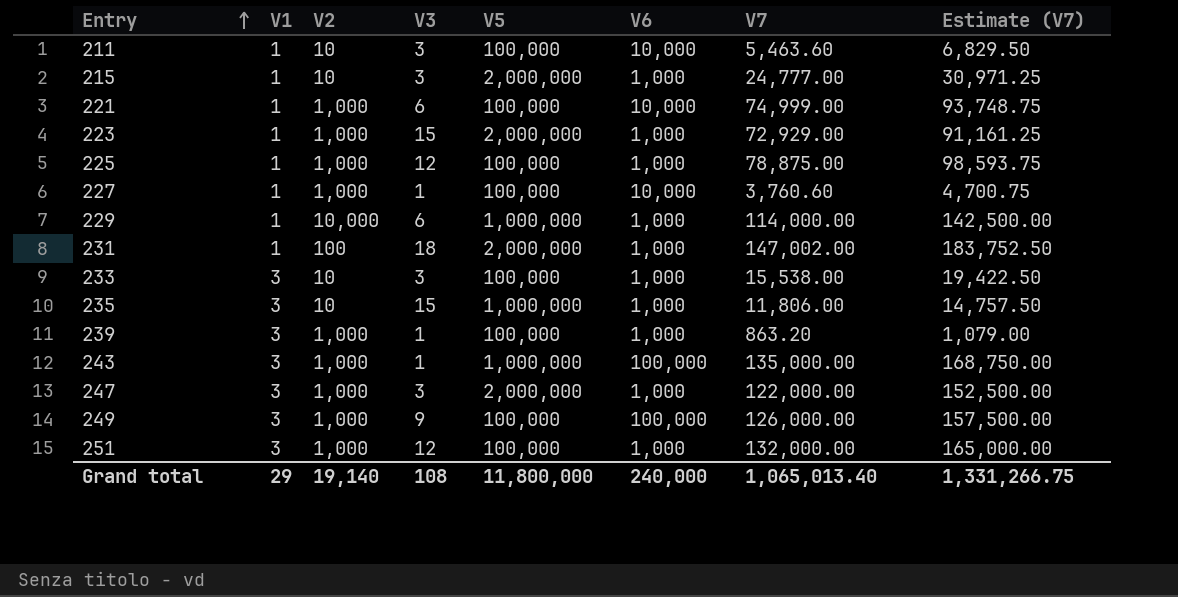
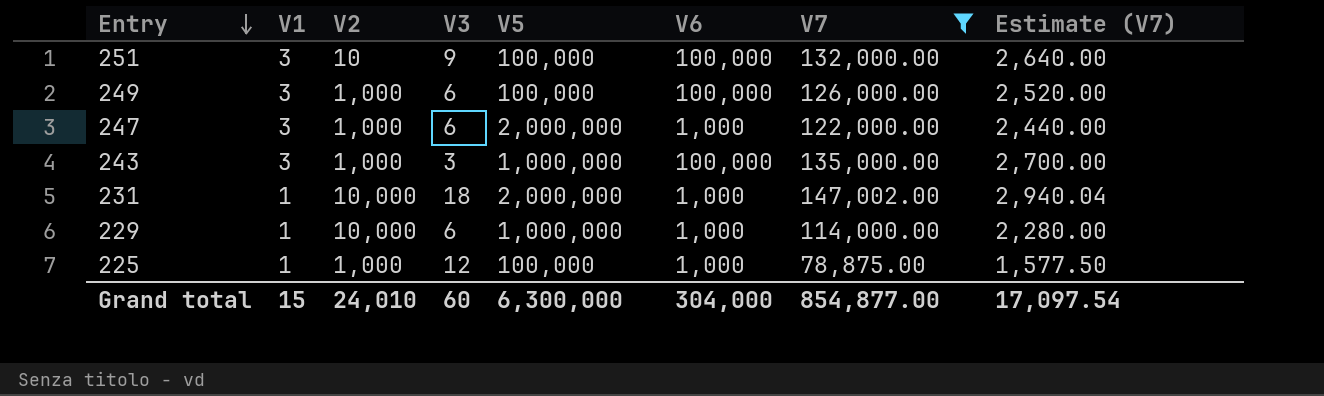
filter: none -> V7 >= 78,875.00
row order: Entry ascending -> Entry descending
column Estimate (V7) | formula: [V7] * 1.25 -> [V7] * 0.02
251 | V2: 1,000 -> 10
251 | V3: 12 -> 9
251 | V6: 1,000 -> 100,000
249 | V3: 9 -> 6
247 | V3: 3 -> 6
243 | V3: 1 -> 3
231 | V2: 100 -> 10,000
Grand total | V1: 29 -> 15
Grand total | V2: 19,140 -> 24,010
Grand total | V3: 108 -> 60
Grand total | V5: 11,800,000 -> 6,300,000
Grand total | V6: 240,000 -> 304,000
Grand total | V7: 1,065,013.40 -> 854,877.00
Grand total | Estimate (V7): 1,331,266.75 -> 17,097.54

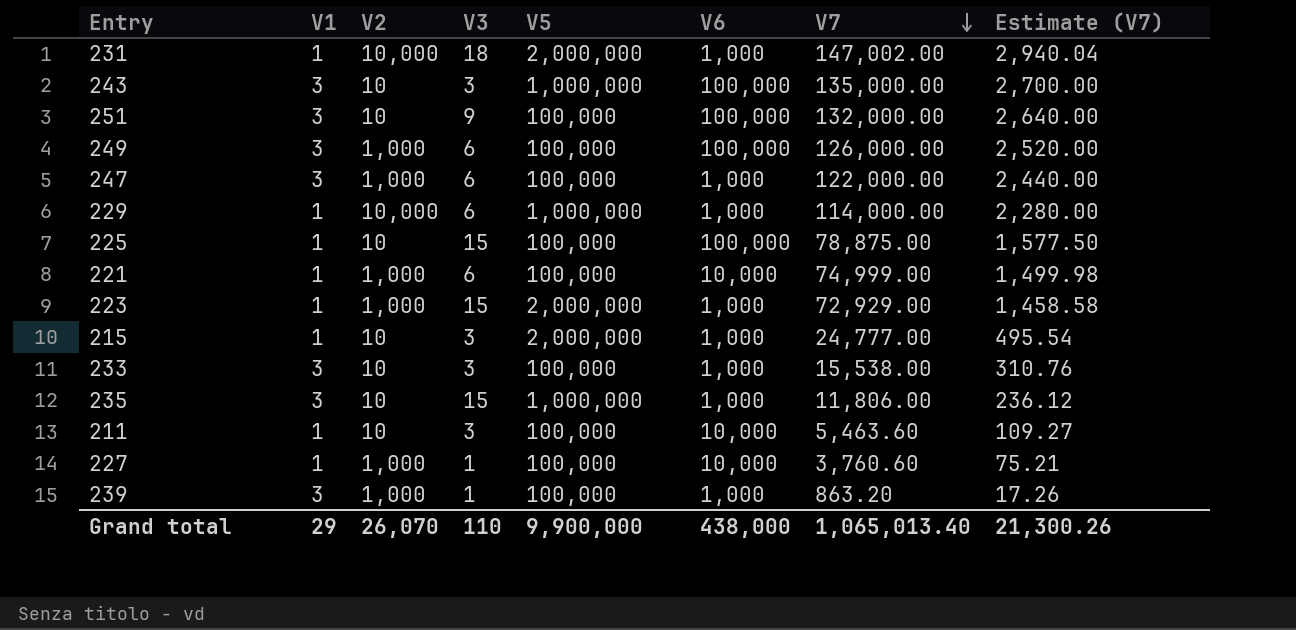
filter: V7 >= 78,875.00 -> none
row order: Entry descending -> V7 descending
243 | V2: 1,000 -> 10
247 | V5: 2,000,000 -> 100,000
225 | V2: 1,000 -> 10
225 | V3: 12 -> 15
225 | V6: 1,000 -> 100,000
Grand total | V1: 15 -> 29
Grand total | V2: 24,010 -> 26,070
Grand total | V3: 60 -> 110
Grand total | V5: 6,300,000 -> 9,900,000
Grand total | V6: 304,000 -> 438,000
Grand total | V7: 854,877.00 -> 1,065,013.40
Grand total | Estimate (V7): 17,097.54 -> 21,300.26

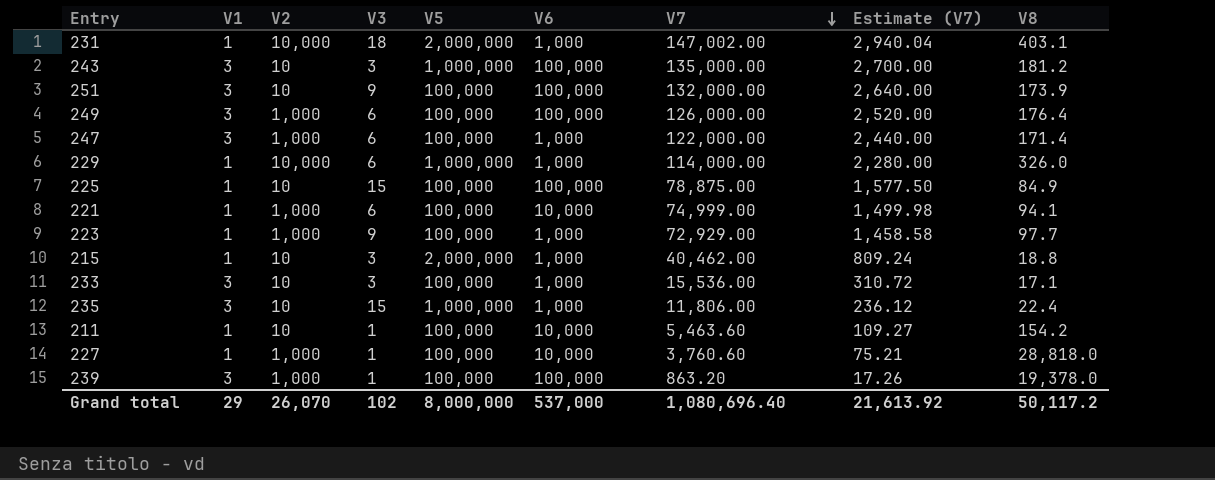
column V8 | position: none -> 9
223 | V3: 15 -> 9
223 | V5: 2,000,000 -> 100,000
215 | V7: 24,777.00 -> 40,462.00
215 | Estimate (V7): 495.54 -> 809.24
233 | V7: 15,538.00 -> 15,536.00
233 | Estimate (V7): 310.76 -> 310.72
211 | V3: 3 -> 1
239 | V6: 1,000 -> 100,000
Grand total | V3: 110 -> 102
Grand total | V5: 9,900,000 -> 8,000,000
Grand total | V6: 438,000 -> 537,000
Grand total | V7: 1,065,013.40 -> 1,080,696.40
Grand total | Estimate (V7): 21,300.26 -> 21,613.92

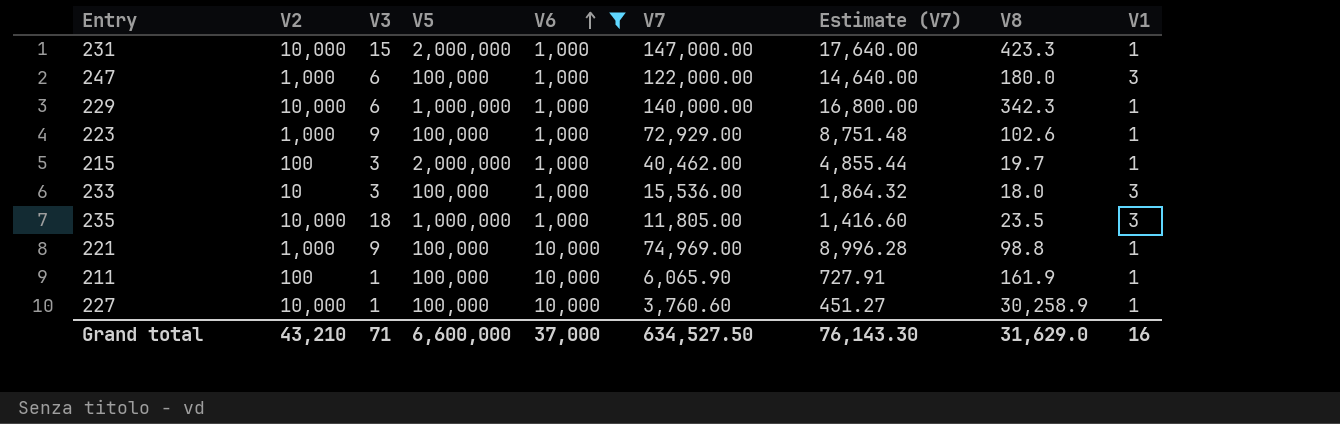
filter: none -> V6 != 100,000
row order: V7 descending -> V6 ascending
column Estimate (V7) | formula: [V7] * 0.02 -> [V7] * 0.12
column V1 | position: 2 -> 9
231 | V3: 18 -> 15
231 | V7: 147,002.00 -> 147,000.00
231 | V8: 403.1 -> 423.3
247 | V8: 171.4 -> 180.0
229 | V7: 114,000.00 -> 140,000.00
229 | V8: 326.0 -> 342.3
223 | V8: 97.7 -> 102.6
215 | V2: 10 -> 100
215 | V8: 18.8 -> 19.7
233 | V8: 17.1 -> 18.0
235 | V2: 10 -> 10,000
235 | V3: 15 -> 18
235 | V7: 11,806.00 -> 11,805.00
235 | V8: 22.4 -> 23.5
221 | V3: 6 -> 9
221 | V7: 74,999.00 -> 74,969.00
221 | V8: 94.1 -> 98.8
211 | V2: 10 -> 100
211 | V7: 5,463.60 -> 6,065.90
211 | V8: 154.2 -> 161.9
227 | V2: 1,000 -> 10,000
227 | V8: 28,818.0 -> 30,258.9
Grand total | V2: 26,070 -> 43,210
Grand total | V3: 102 -> 71
Grand total | V5: 8,000,000 -> 6,600,000
Grand total | V6: 537,000 -> 37,000
Grand total | V7: 1,080,696.40 -> 634,527.50
Grand total | Estimate (V7): 21,613.92 -> 76,143.30
Grand total | V8: 50,117.2 -> 31,629.0
Grand total | V1: 29 -> 16

